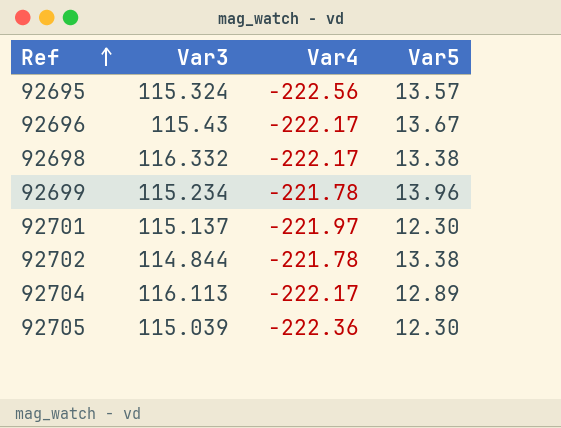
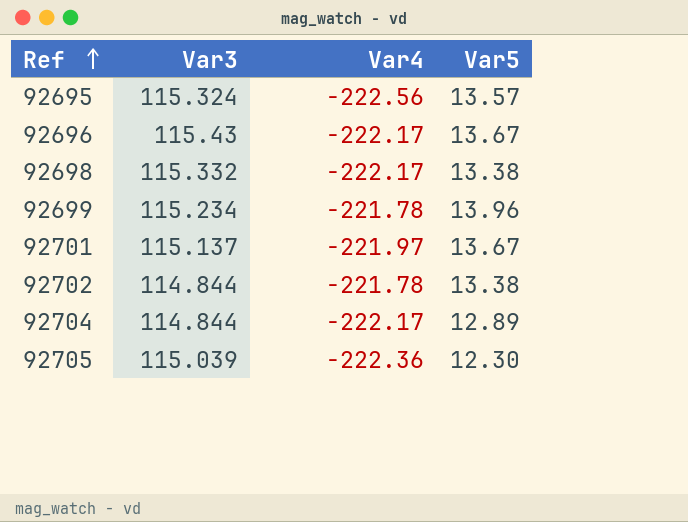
92698 | Var3: 116.332 -> 115.332
92701 | Var5: 12.30 -> 13.67
92704 | Var3: 116.113 -> 114.844

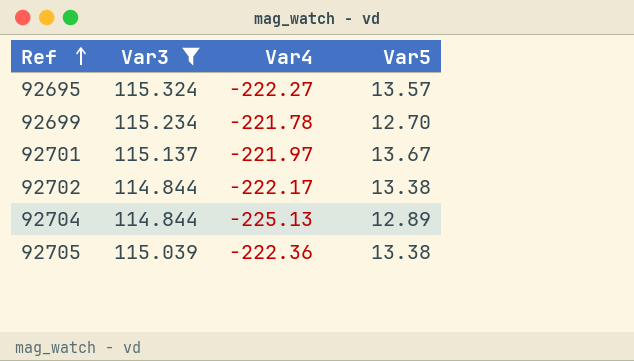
filter: none -> Var3 <= 115.324
92695 | Var4: -222.56 -> -222.27
92699 | Var5: 13.96 -> 12.70
92702 | Var4: -221.78 -> -222.17
92704 | Var4: -222.17 -> -225.13
92705 | Var5: 12.30 -> 13.38

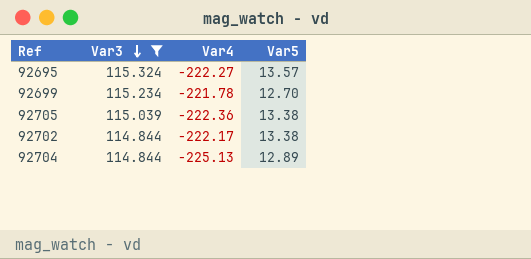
row order: Ref ascending -> Var3 descending
row 92701: 115.137 | -221.97 | 13.67 -> none

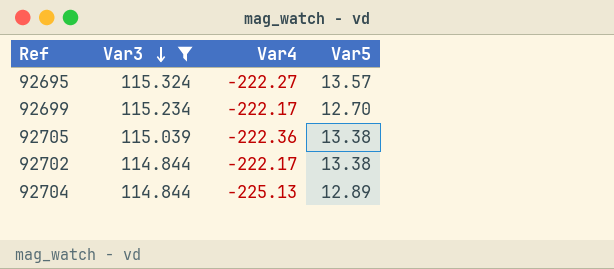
92699 | Var4: -221.78 -> -222.17

